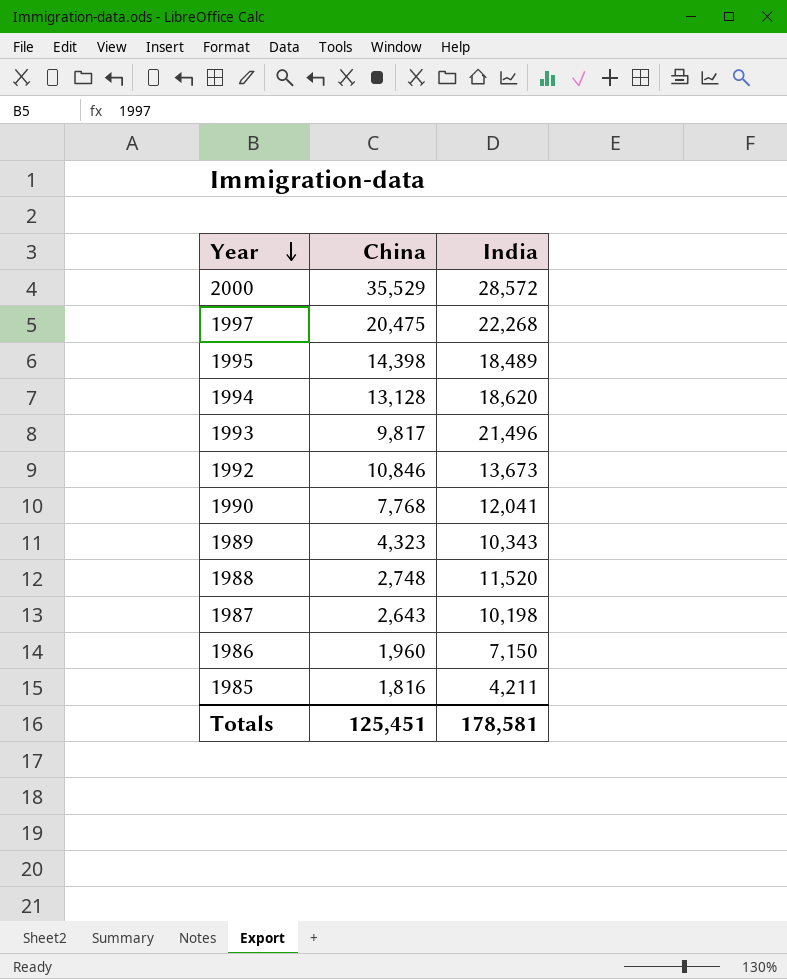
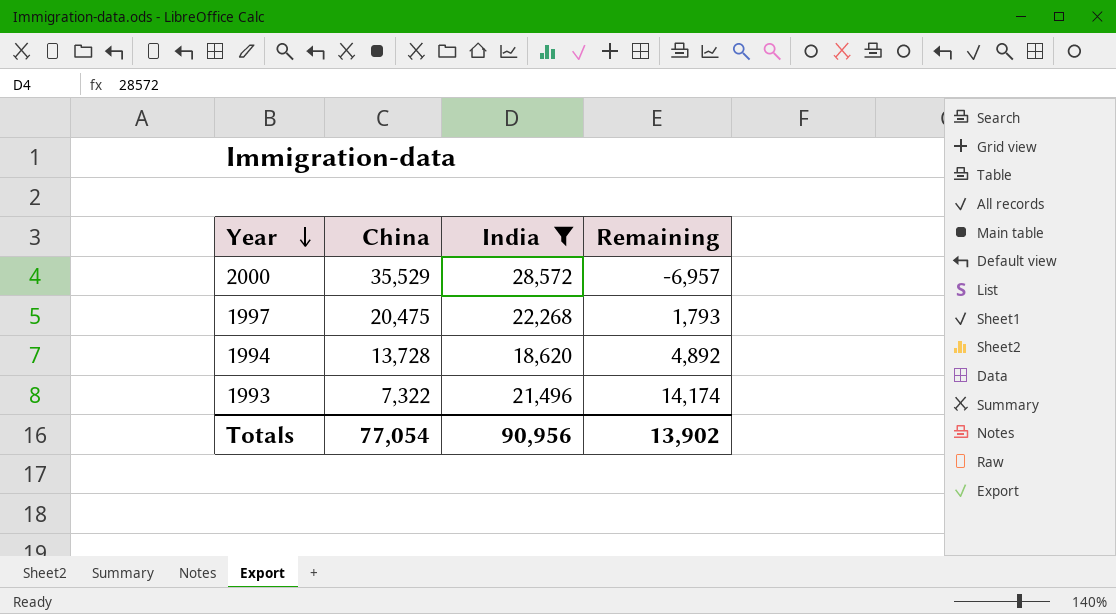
filter: none -> India >= 18,620
column Remaining | formula: none -> [India] - [China]
1994 | China: 13,128 -> 13,728
1993 | China: 9,817 -> 7,322
Totals | China: 125,451 -> 77,054
Totals | India: 178,581 -> 90,956

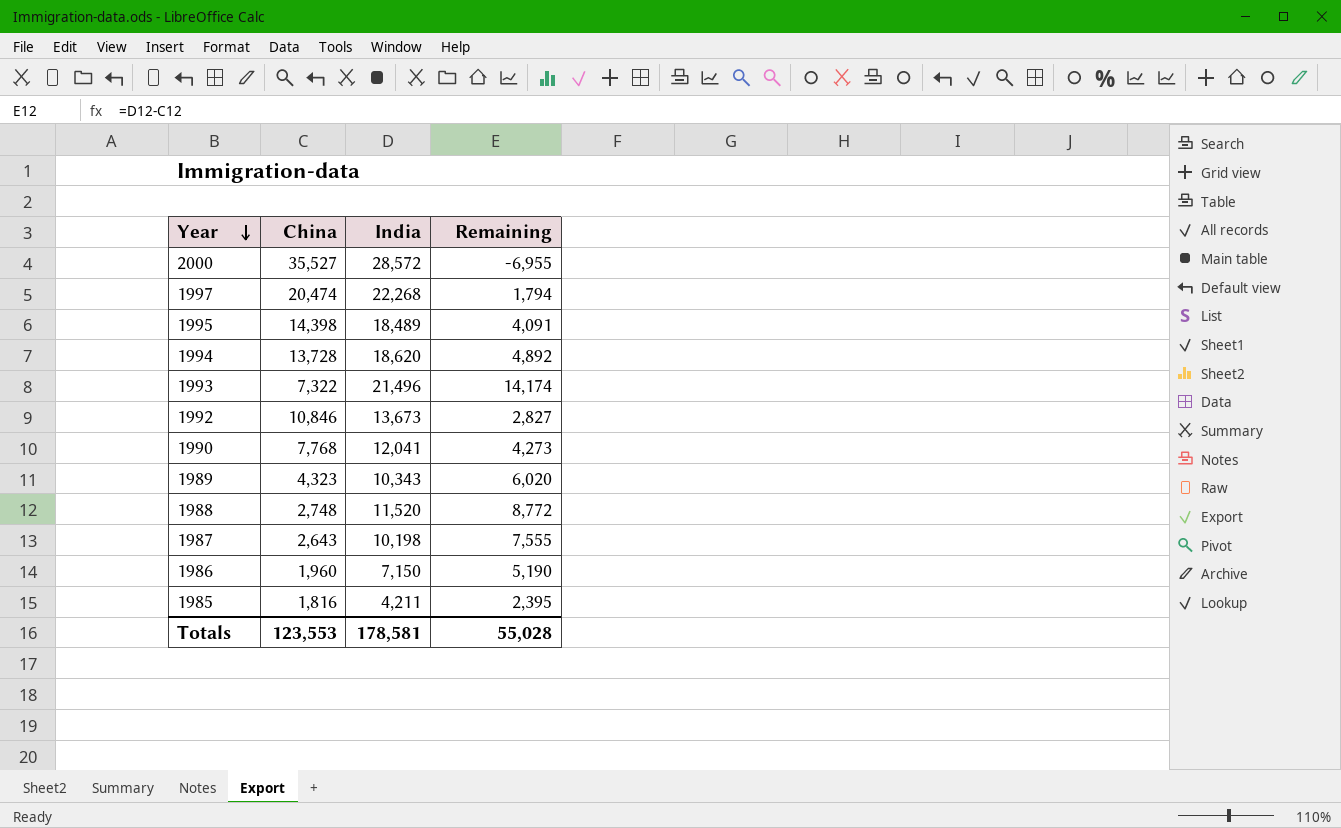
filter: India >= 18,620 -> none
2000 | China: 35,529 -> 35,527
2000 | Remaining: -6,957 -> -6,955
1997 | China: 20,475 -> 20,474
1997 | Remaining: 1,793 -> 1,794
Totals | China: 77,054 -> 123,553
Totals | India: 90,956 -> 178,581
Totals | Remaining: 13,902 -> 55,028

